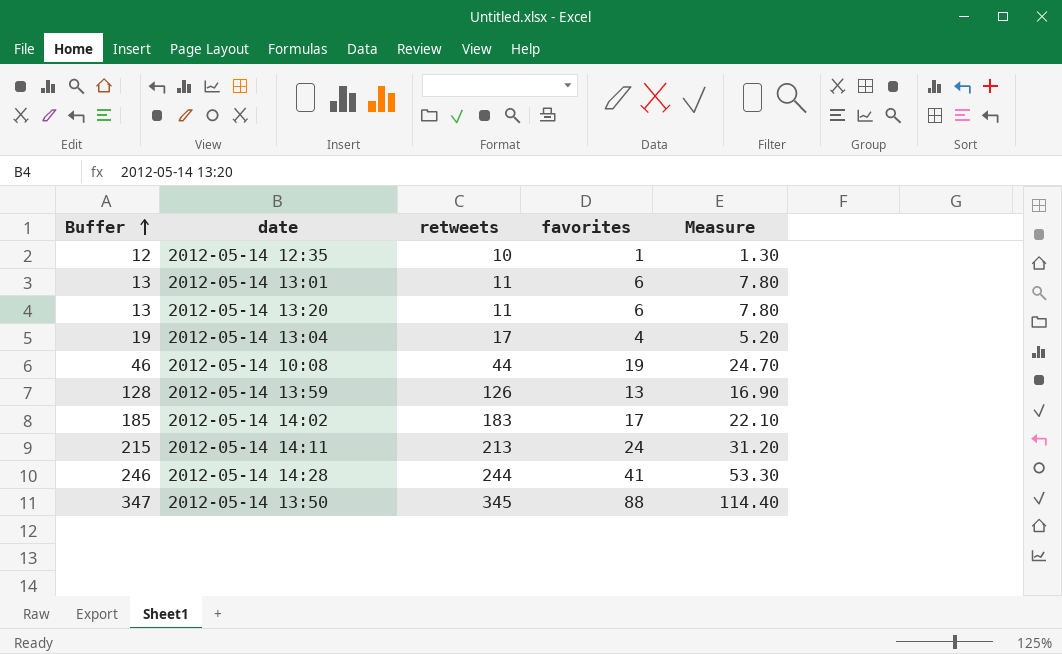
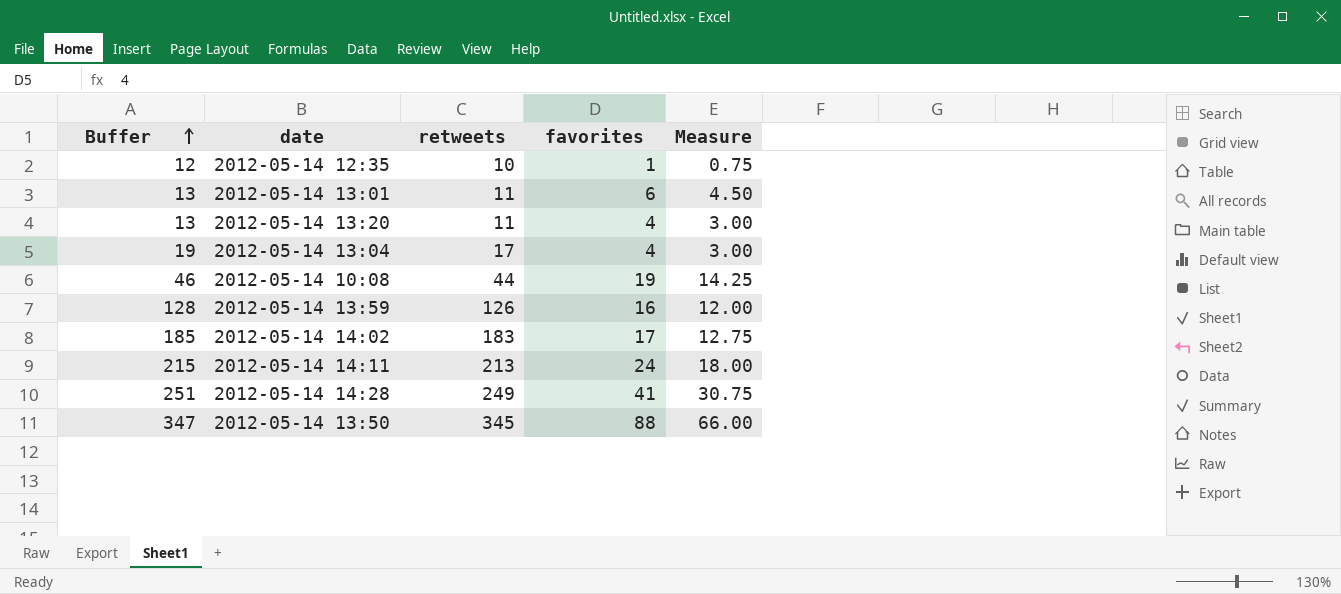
column Measure | formula: [favorites] * 1.3 -> [favorites] * 0.75
2012-05-14 13:20 | favorites: 6 -> 4
2012-05-14 13:59 | favorites: 13 -> 16
2012-05-14 14:28 | Buffer: 246 -> 251
2012-05-14 14:28 | retweets: 244 -> 249

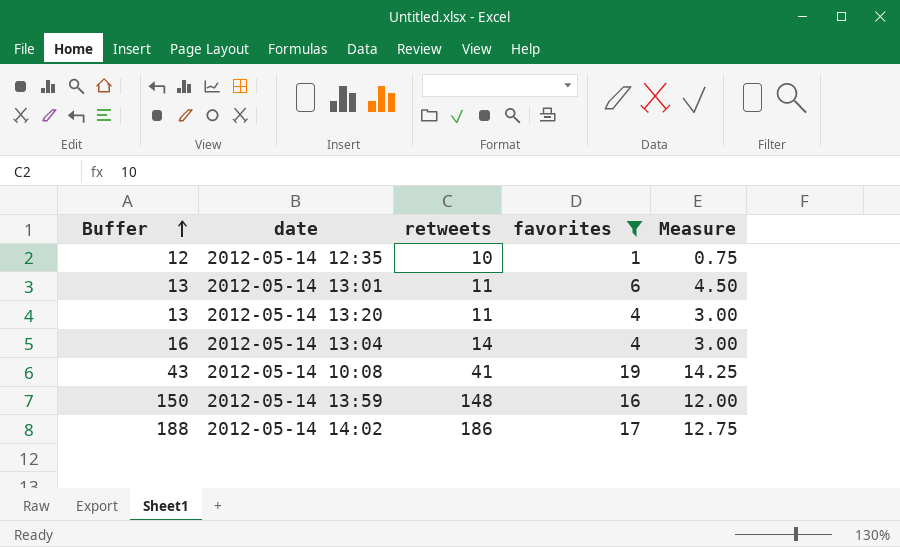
filter: none -> favorites <= 19
2012-05-14 13:04 | Buffer: 19 -> 16
2012-05-14 13:04 | retweets: 17 -> 14
2012-05-14 10:08 | Buffer: 46 -> 43
2012-05-14 10:08 | retweets: 44 -> 41
2012-05-14 13:59 | Buffer: 128 -> 150
2012-05-14 13:59 | retweets: 126 -> 148
2012-05-14 14:02 | Buffer: 185 -> 188
2012-05-14 14:02 | retweets: 183 -> 186

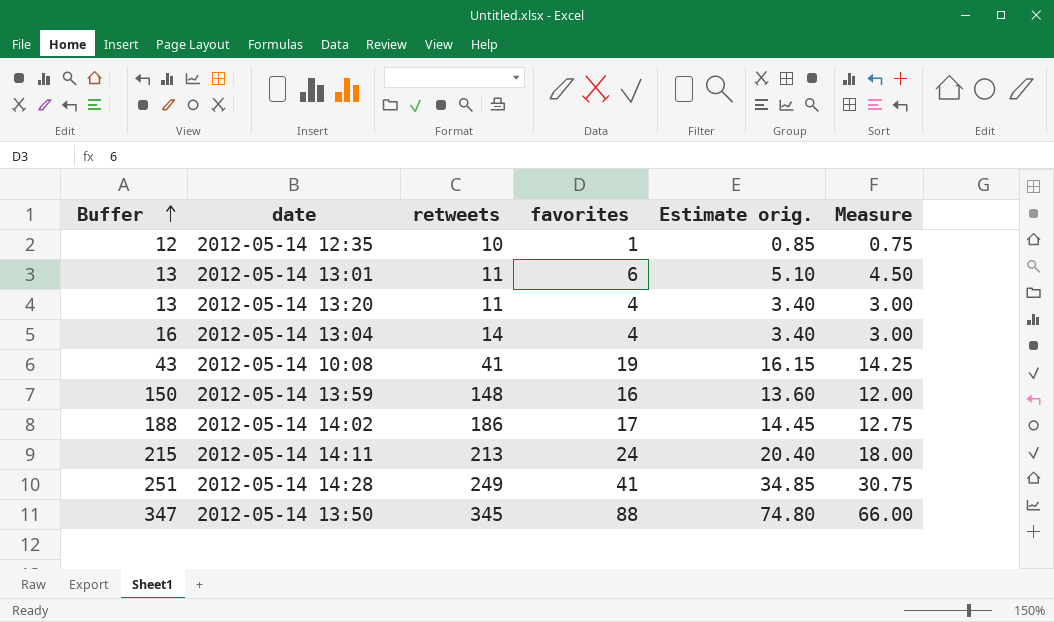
filter: favorites <= 19 -> none
column Estimate orig. | formula: none -> [favorites] * 0.85

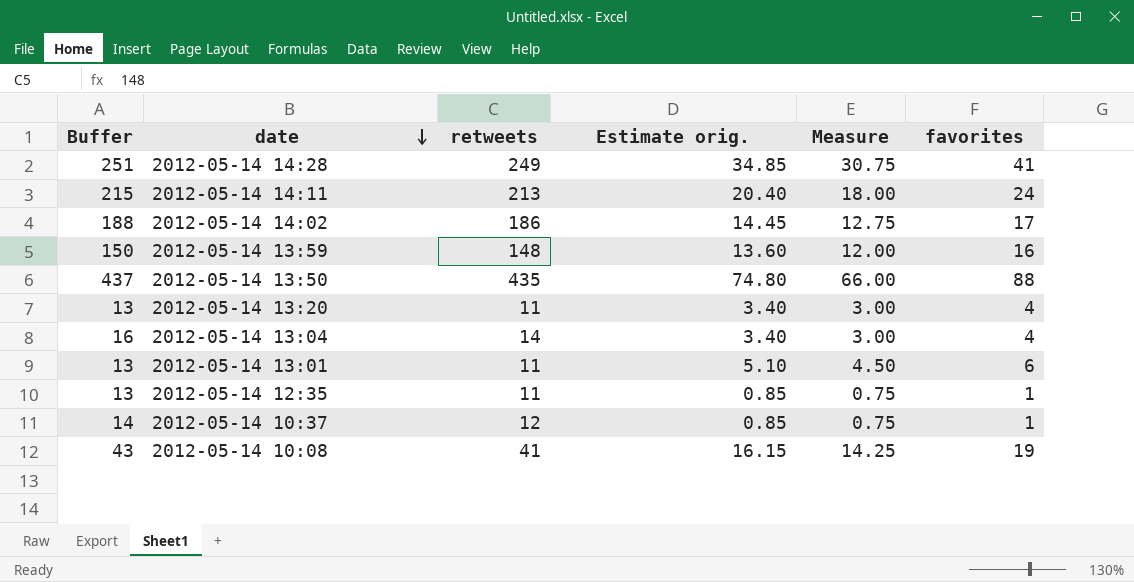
row order: Buffer ascending -> date descending
column favorites | position: 4 -> 6
2012-05-14 13:50 | Buffer: 347 -> 437
2012-05-14 13:50 | retweets: 345 -> 435
2012-05-14 12:35 | Buffer: 12 -> 13
2012-05-14 12:35 | retweets: 10 -> 11
row 2012-05-14 10:37: none -> 14 | 12 | 0.85 | 0.75 | 1

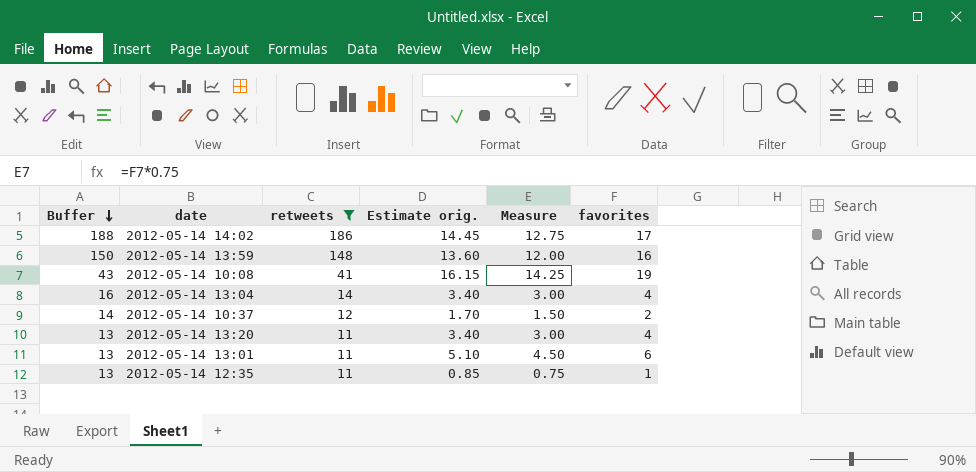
filter: none -> retweets <= 186
row order: date descending -> Buffer descending
2012-05-14 10:37 | Estimate orig.: 0.85 -> 1.70
2012-05-14 10:37 | Measure: 0.75 -> 1.50
2012-05-14 10:37 | favorites: 1 -> 2

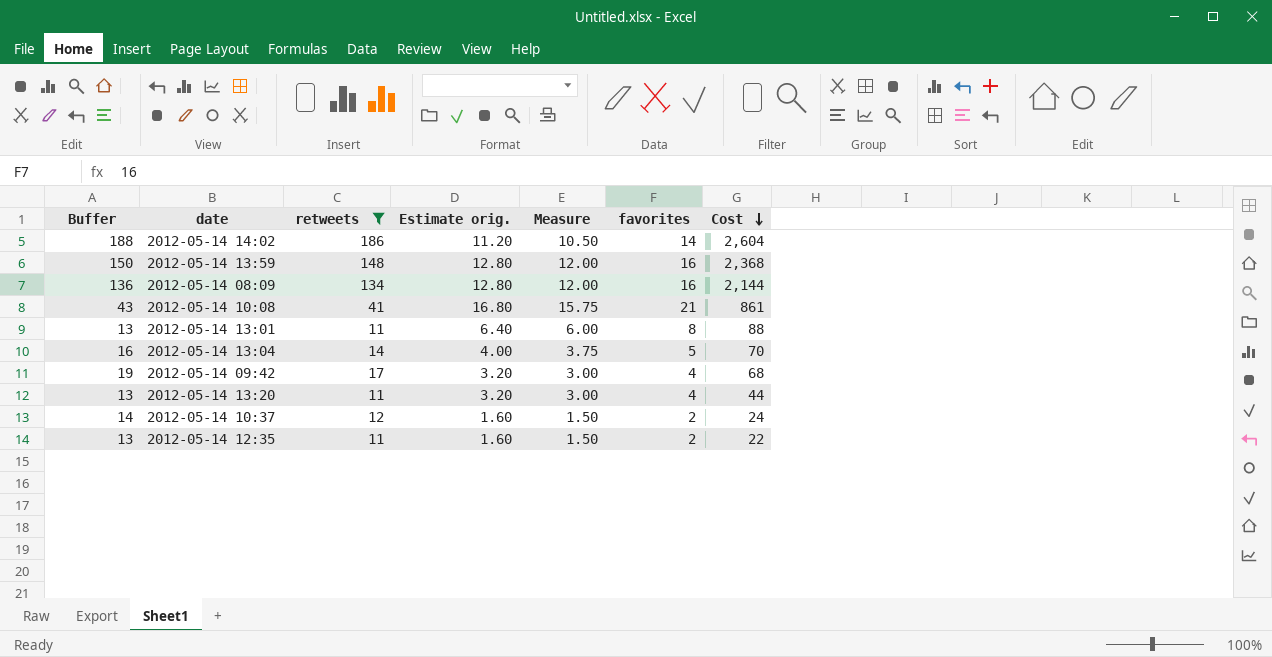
row order: Buffer descending -> Cost descending
column Estimate orig. | formula: [favorites] * 0.85 -> [favorites] * 0.8
column Cost | formula: none -> [retweets] * [favorites]
2012-05-14 14:02 | Measure: 12.75 -> 10.50
2012-05-14 14:02 | favorites: 17 -> 14
row 2012-05-14 08:09: none -> 136 | 134 | 12.80 | 12.00 | 16 | 2,144
2012-05-14 10:08 | Measure: 14.25 -> 15.75
2012-05-14 10:08 | favorites: 19 -> 21
2012-05-14 13:01 | Measure: 4.50 -> 6.00
2012-05-14 13:01 | favorites: 6 -> 8
2012-05-14 13:04 | Measure: 3.00 -> 3.75
2012-05-14 13:04 | favorites: 4 -> 5
row 2012-05-14 09:42: none -> 19 | 17 | 3.20 | 3.00 | 4 | 68
2012-05-14 12:35 | Measure: 0.75 -> 1.50
2012-05-14 12:35 | favorites: 1 -> 2

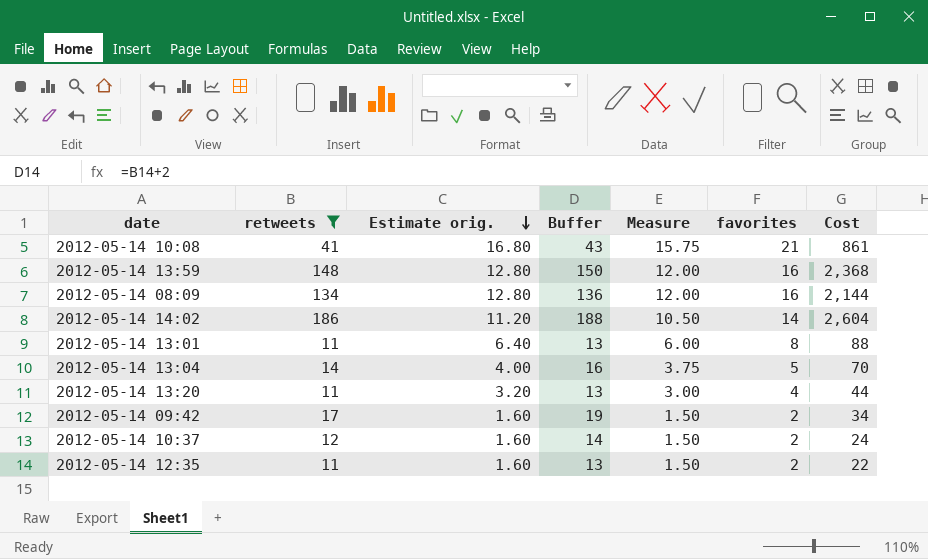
row order: Cost descending -> Estimate orig. descending
column Buffer | position: 1 -> 4
2012-05-14 09:42 | Estimate orig.: 3.20 -> 1.60
2012-05-14 09:42 | Measure: 3.00 -> 1.50
2012-05-14 09:42 | favorites: 4 -> 2
2012-05-14 09:42 | Cost: 68 -> 34

